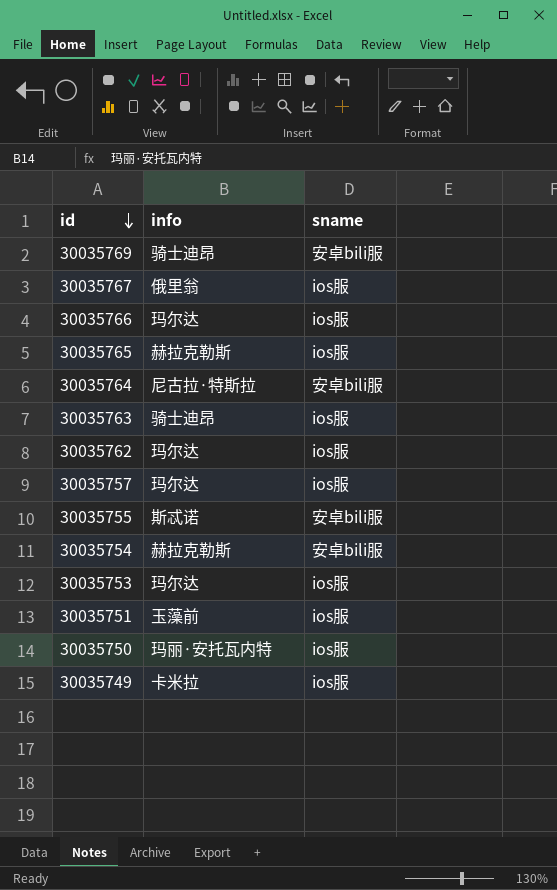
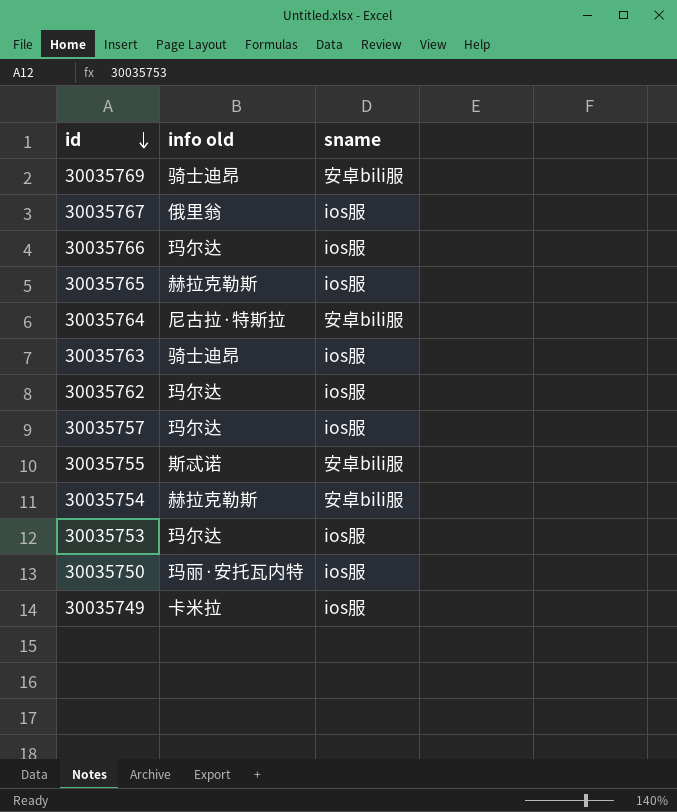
column name: info -> info old
row 30035751: 玉藻前 | ios服 -> none

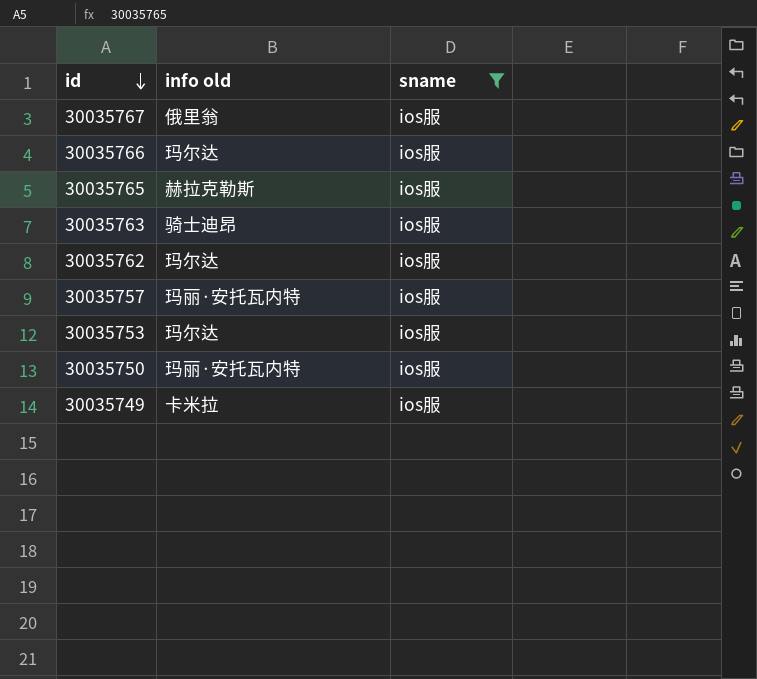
filter: none -> sname = ios服
30035757 | info old: 玛尔达 -> 玛丽·安托瓦内特

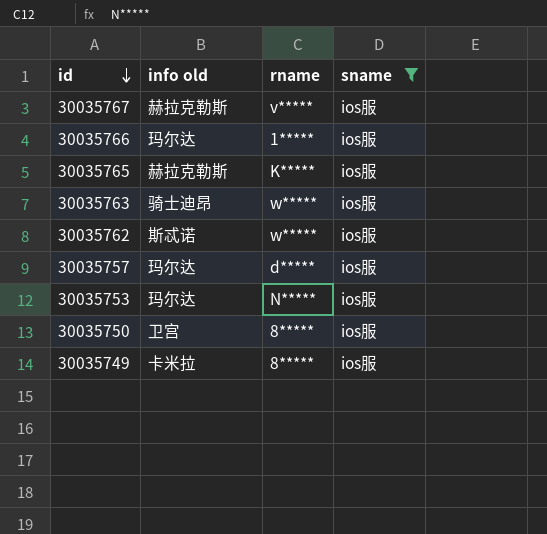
column rname | position: none -> 3
30035767 | info old: 俄里翁 -> 赫拉克勒斯
30035762 | info old: 玛尔达 -> 斯忒诺
30035757 | info old: 玛丽·安托瓦内特 -> 玛尔达
30035750 | info old: 玛丽·安托瓦内特 -> 卫宫

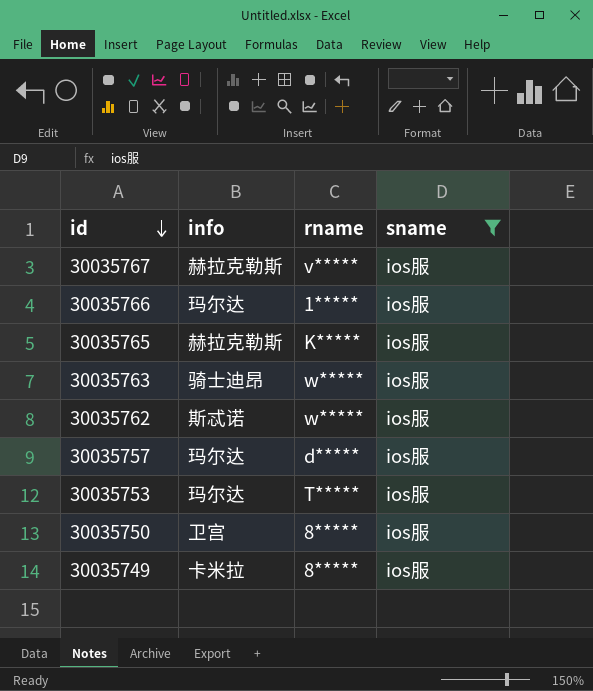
column name: info old -> info
30035753 | rname: N***** -> T*****

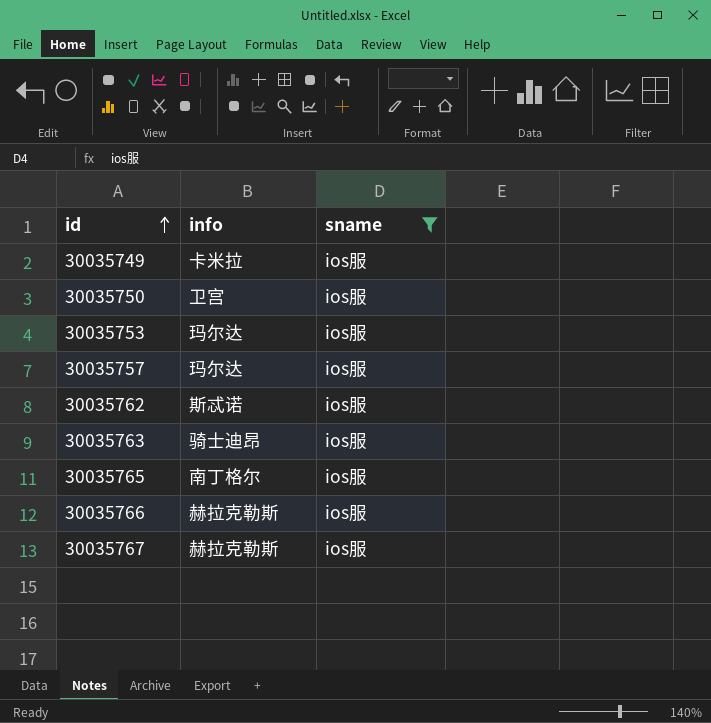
row order: id descending -> id ascending
column rname | position: 3 -> none
30035765 | info: 赫拉克勒斯 -> 南丁格尔
30035766 | info: 玛尔达 -> 赫拉克勒斯

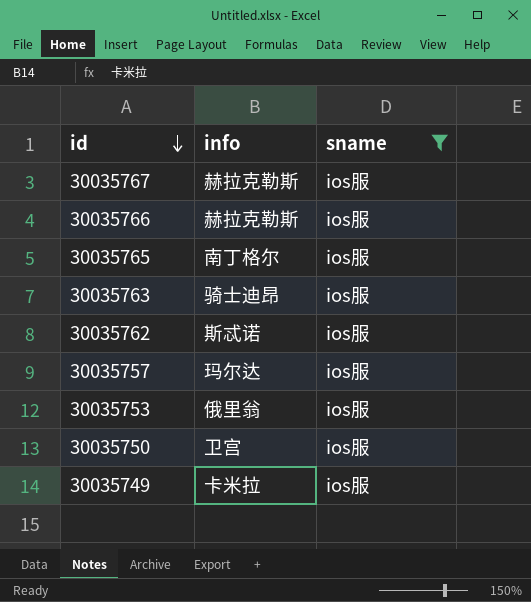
row order: id ascending -> id descending
30035753 | info: 玛尔达 -> 俄里翁

